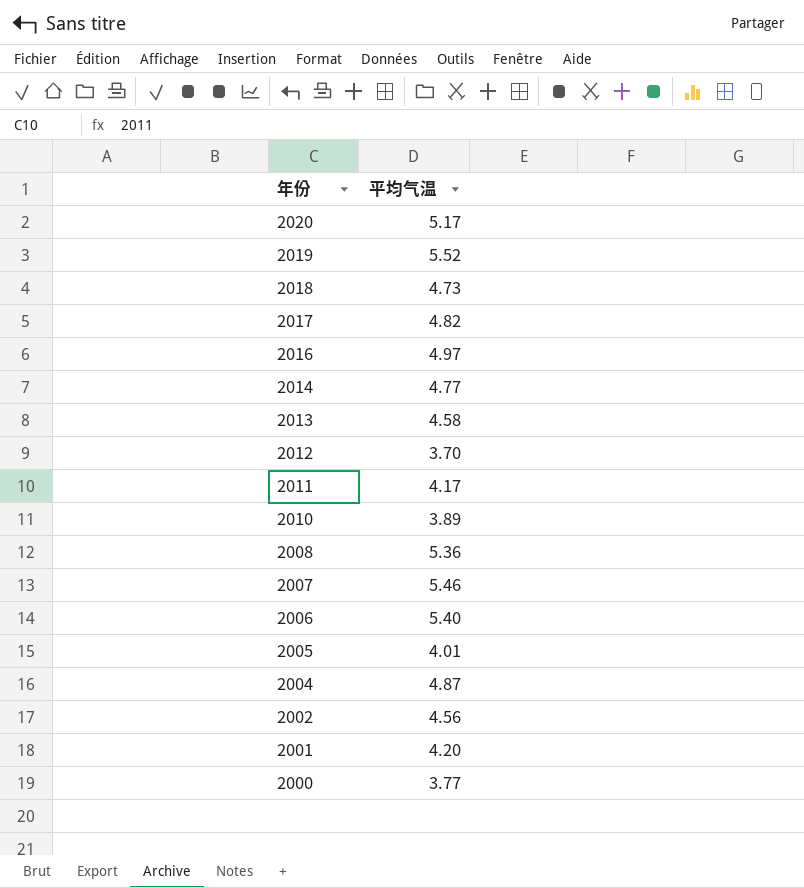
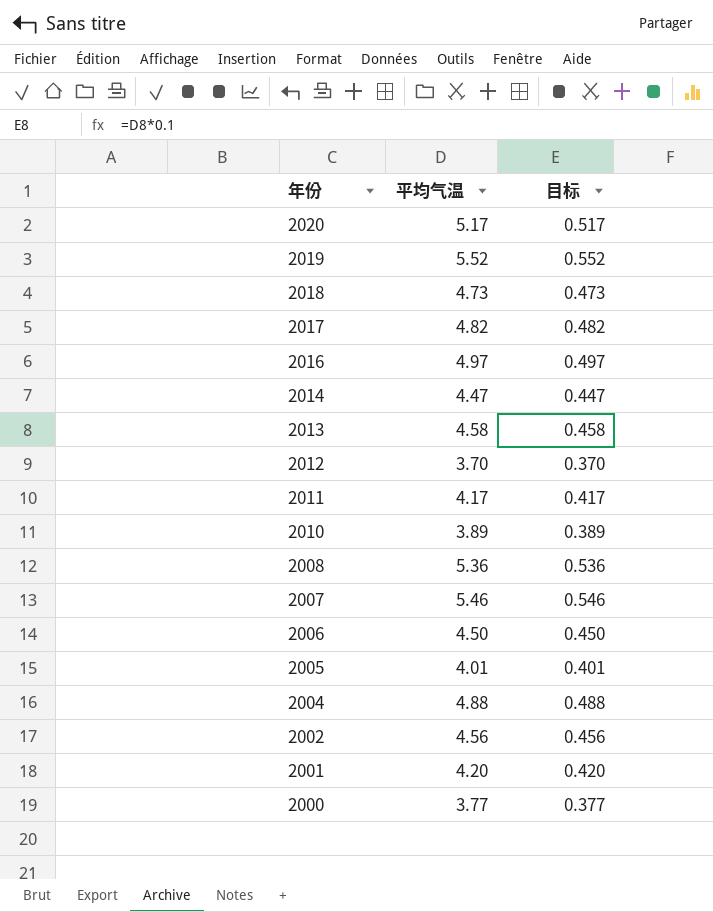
column 目标 | formula: none -> [平均气温] * 0.1
2014 | 平均气温: 4.77 -> 4.47
2006 | 平均气温: 5.40 -> 4.50
2004 | 平均气温: 4.87 -> 4.88

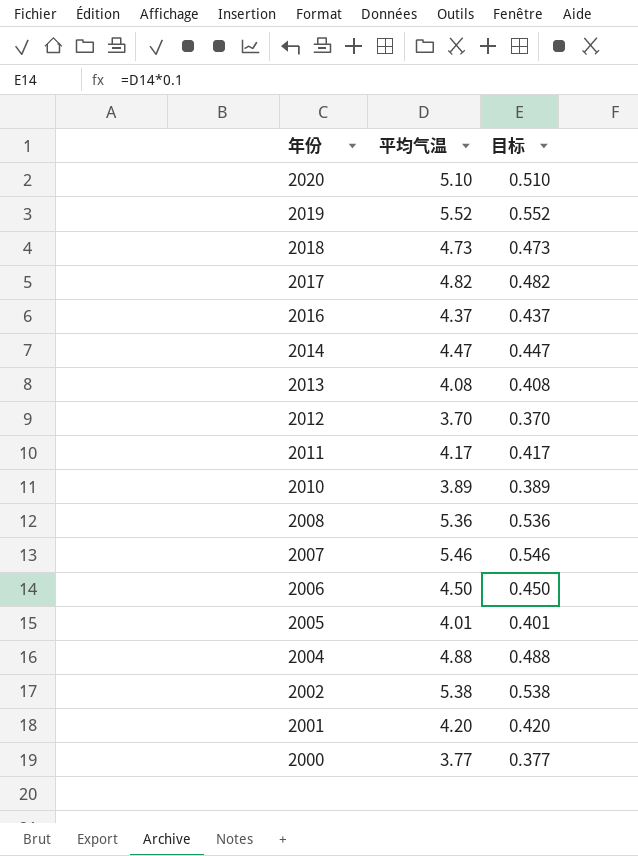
2020 | 平均气温: 5.17 -> 5.10
2020 | 目标: 0.517 -> 0.510
2016 | 平均气温: 4.97 -> 4.37
2016 | 目标: 0.497 -> 0.437
2013 | 平均气温: 4.58 -> 4.08
2013 | 目标: 0.458 -> 0.408
2002 | 平均气温: 4.56 -> 5.38
2002 | 目标: 0.456 -> 0.538

